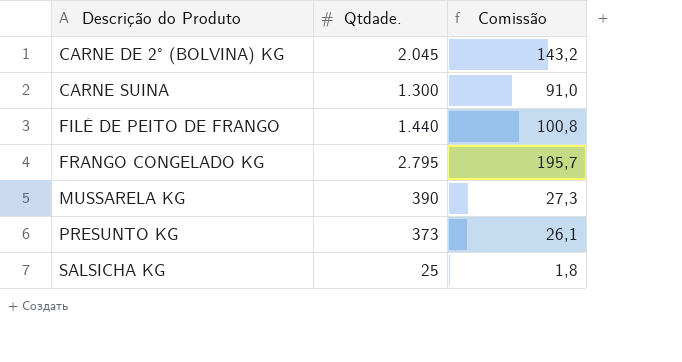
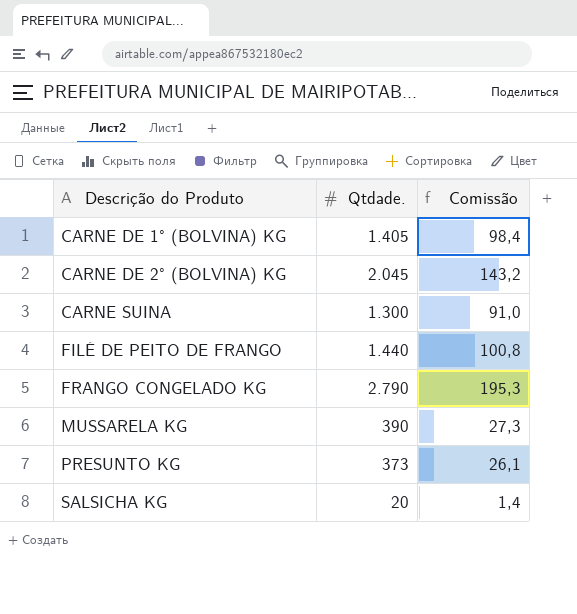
row CARNE DE 1° (BOLVINA) KG: none -> 1.405 | 98,4
FRANGO CONGELADO KG | Qtdade.: 2.795 -> 2.790
FRANGO CONGELADO KG | Comissão: 195,7 -> 195,3
SALSICHA KG | Qtdade.: 25 -> 20
SALSICHA KG | Comissão: 1,8 -> 1,4

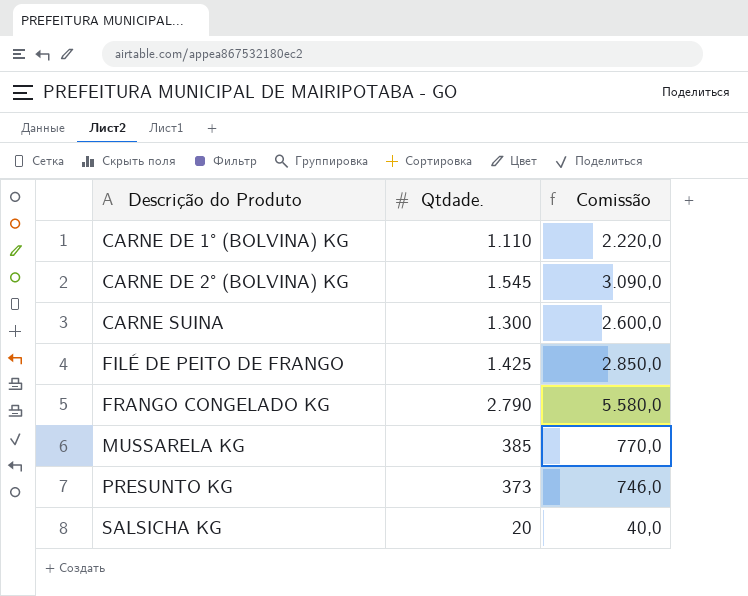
column Comissão | formula: [Qtdade.] * 0,07 -> [Qtdade.] * 2
CARNE DE 1° (BOLVINA) KG | Qtdade.: 1.405 -> 1.110
CARNE DE 2° (BOLVINA) KG | Qtdade.: 2.045 -> 1.545
FILÉ DE PEITO DE FRANGO | Qtdade.: 1.440 -> 1.425
MUSSARELA KG | Qtdade.: 390 -> 385

